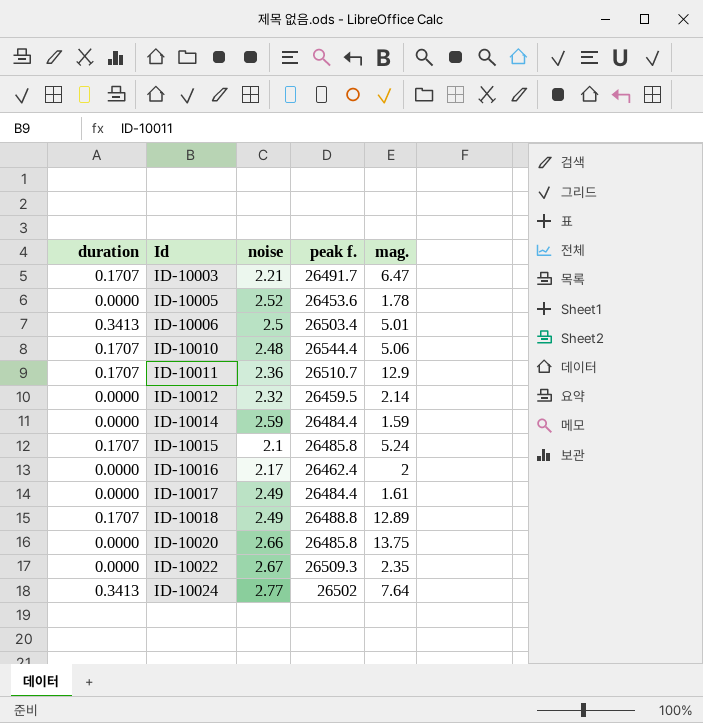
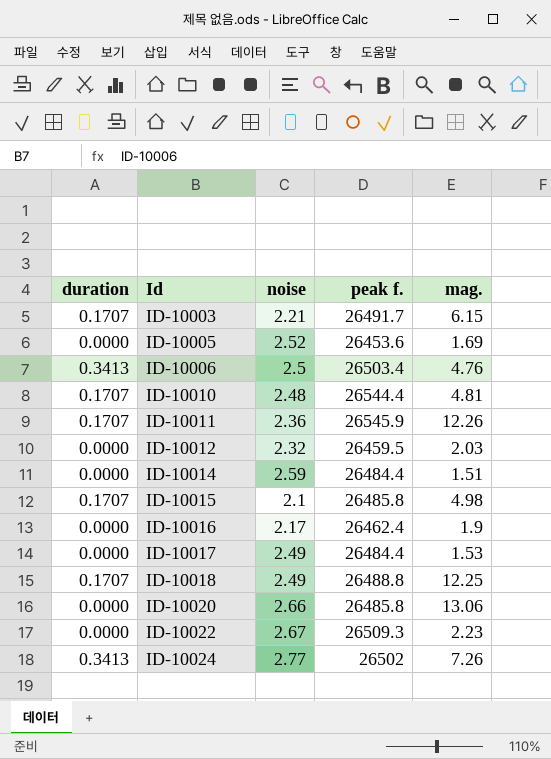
ID-10003 | mag.: 6.47 -> 6.15
ID-10005 | mag.: 1.78 -> 1.69
ID-10006 | mag.: 5.01 -> 4.76
ID-10010 | mag.: 5.06 -> 4.81
ID-10011 | peak f.: 26510.7 -> 26545.9
ID-10011 | mag.: 12.9 -> 12.26
ID-10012 | mag.: 2.14 -> 2.03
ID-10014 | mag.: 1.59 -> 1.51
ID-10015 | mag.: 5.24 -> 4.98
ID-10016 | mag.: 2 -> 1.9
ID-10017 | mag.: 1.61 -> 1.53
ID-10018 | mag.: 12.89 -> 12.25
ID-10020 | mag.: 13.75 -> 13.06
ID-10022 | mag.: 2.35 -> 2.23
ID-10024 | mag.: 7.64 -> 7.26

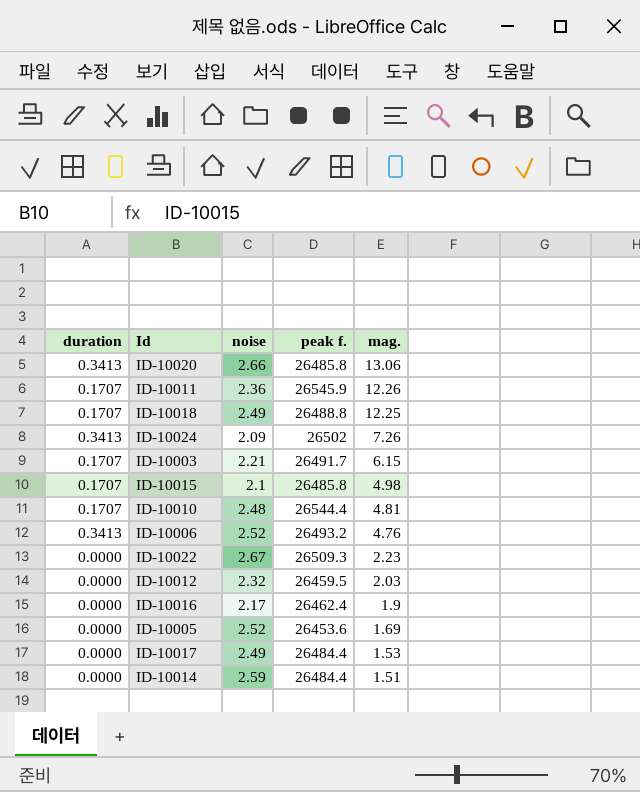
row order: Id ascending -> mag. descending
ID-10020 | duration: 0.0000 -> 0.3413
ID-10024 | noise: 2.77 -> 2.09
ID-10006 | noise: 2.5 -> 2.52
ID-10006 | peak f.: 26503.4 -> 26493.2

